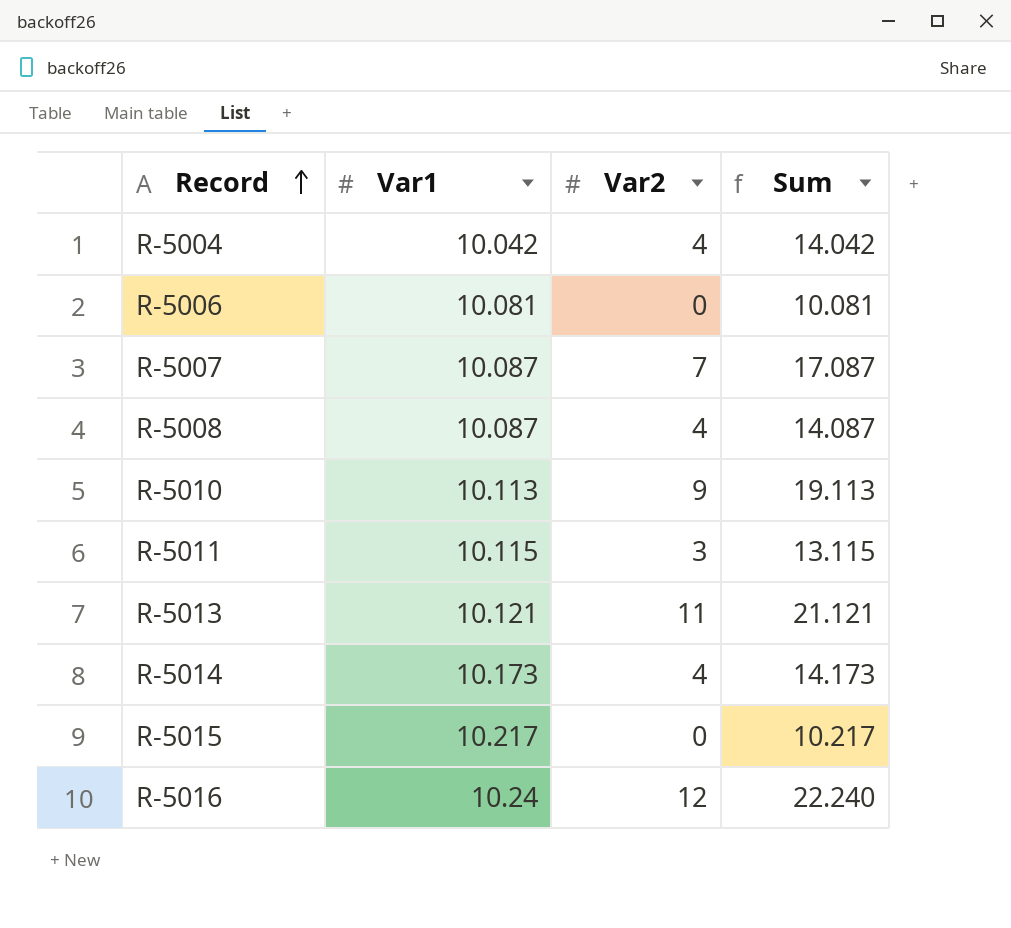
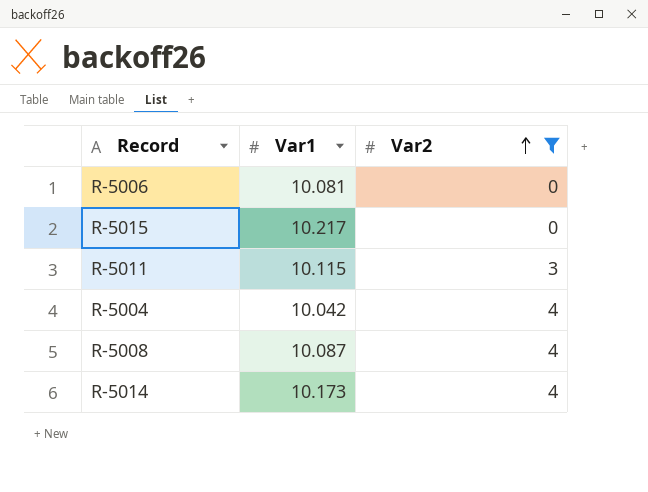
filter: none -> Var2 <= 4
row order: Record ascending -> Var2 ascending
column Sum | formula: [Var1] + [Var2] -> none

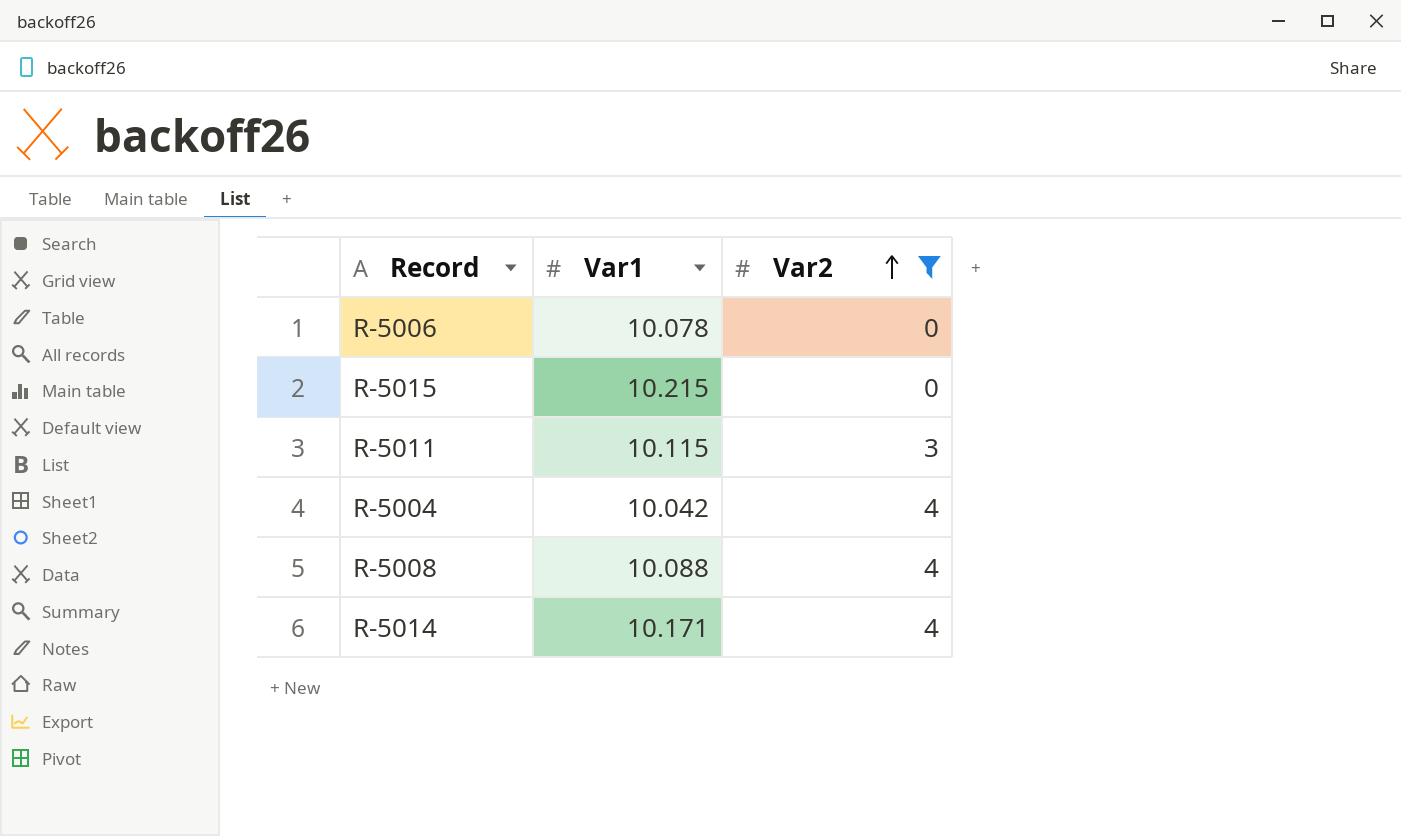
R-5006 | Var1: 10.081 -> 10.078
R-5015 | Var1: 10.217 -> 10.215
R-5008 | Var1: 10.087 -> 10.088
R-5014 | Var1: 10.173 -> 10.171

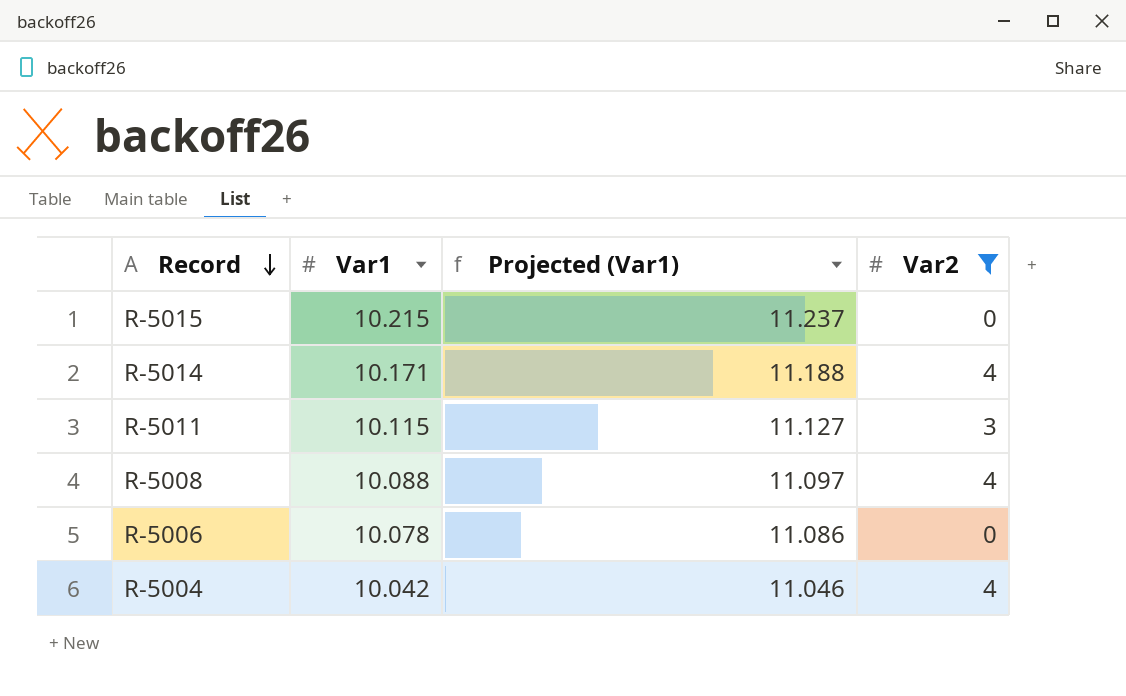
row order: Var2 ascending -> Record descending
column Projected (Var1) | formula: none -> [Var1] * 1.1

